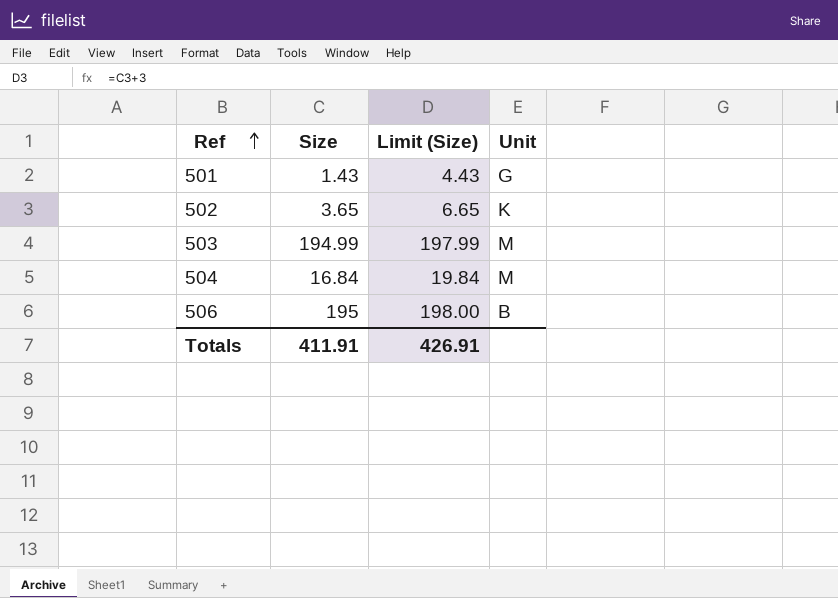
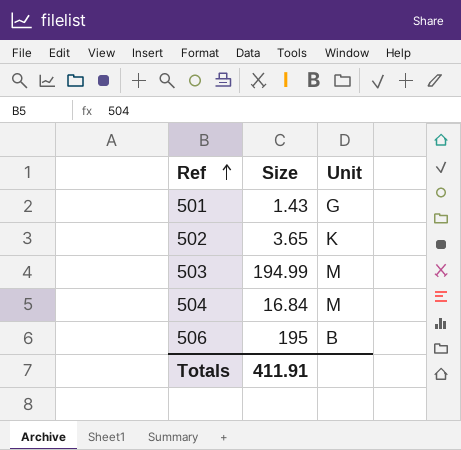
column Limit (Size) | formula: [Size] + 3 -> none

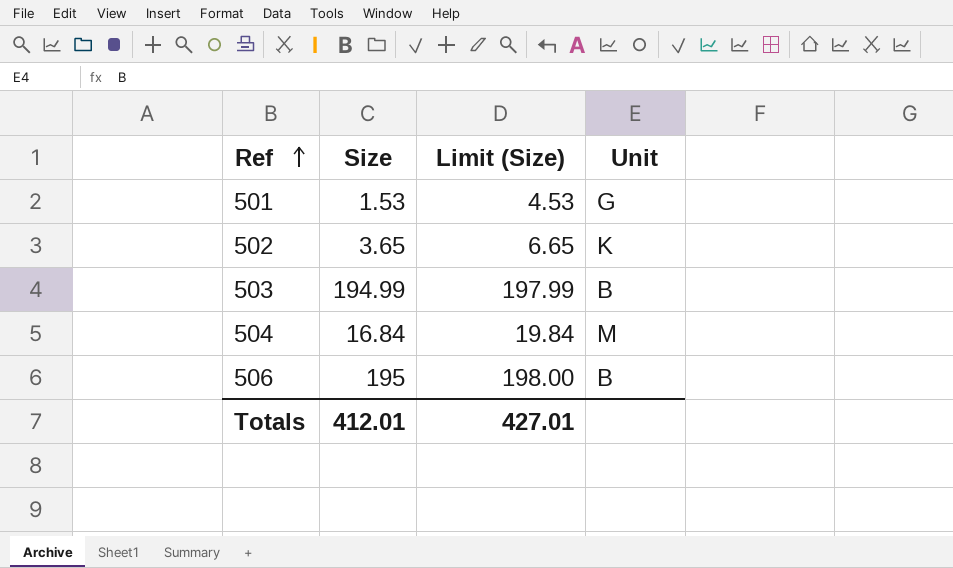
column Limit (Size) | formula: none -> [Size] + 3
501 | Size: 1.43 -> 1.53
503 | Unit: M -> B
Totals | Size: 411.91 -> 412.01

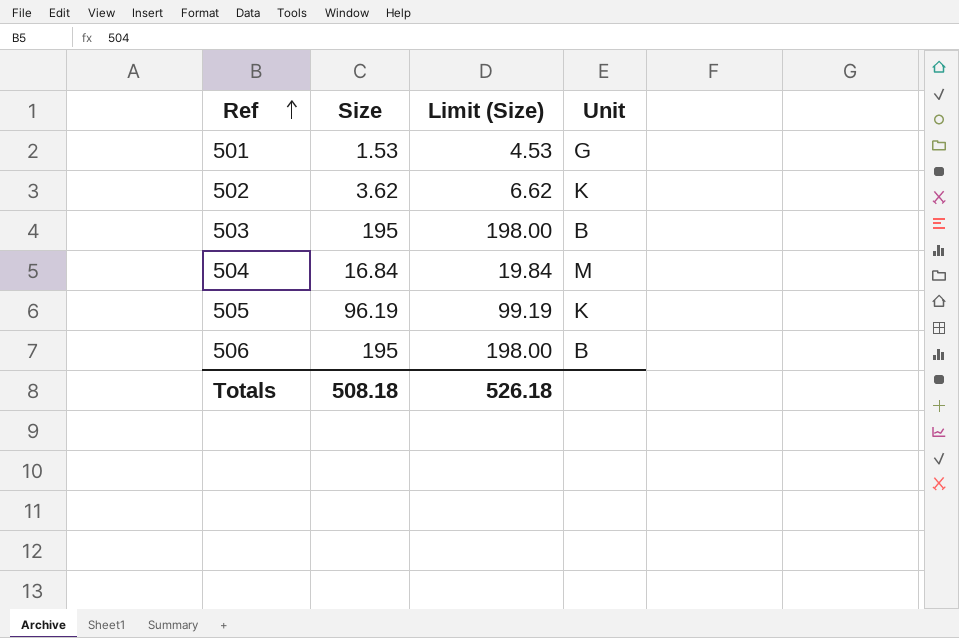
502 | Size: 3.65 -> 3.62
502 | Limit (Size): 6.65 -> 6.62
503 | Size: 194.99 -> 195
503 | Limit (Size): 197.99 -> 198.00
row 505: none -> 96.19 | 99.19 | K
Totals | Size: 412.01 -> 508.18
Totals | Limit (Size): 427.01 -> 526.18

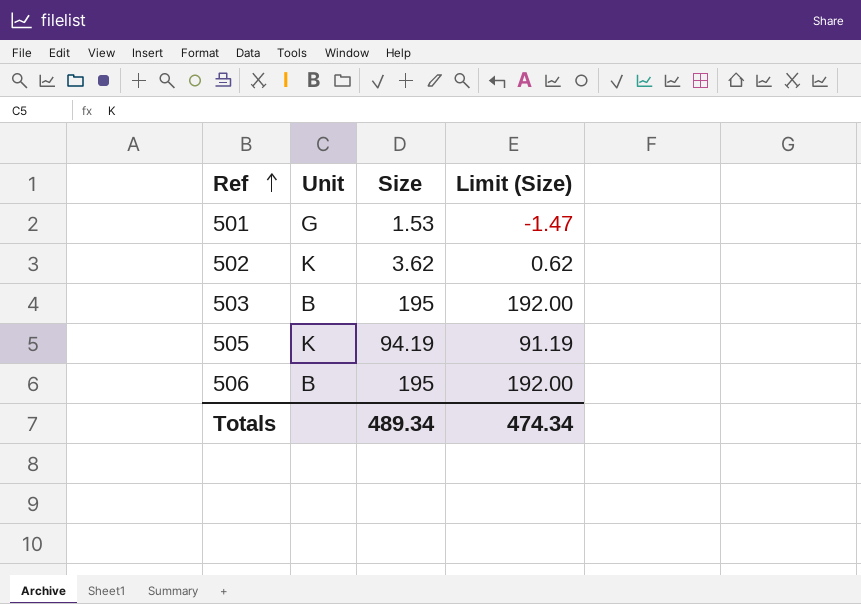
column Unit | position: 4 -> 2
column Limit (Size) | formula: [Size] + 3 -> [Size] - 3
row 504: 16.84 | 19.84 | M -> none
505 | Size: 96.19 -> 94.19
Totals | Size: 508.18 -> 489.34
Totals | Limit (Size): 526.18 -> 474.34

